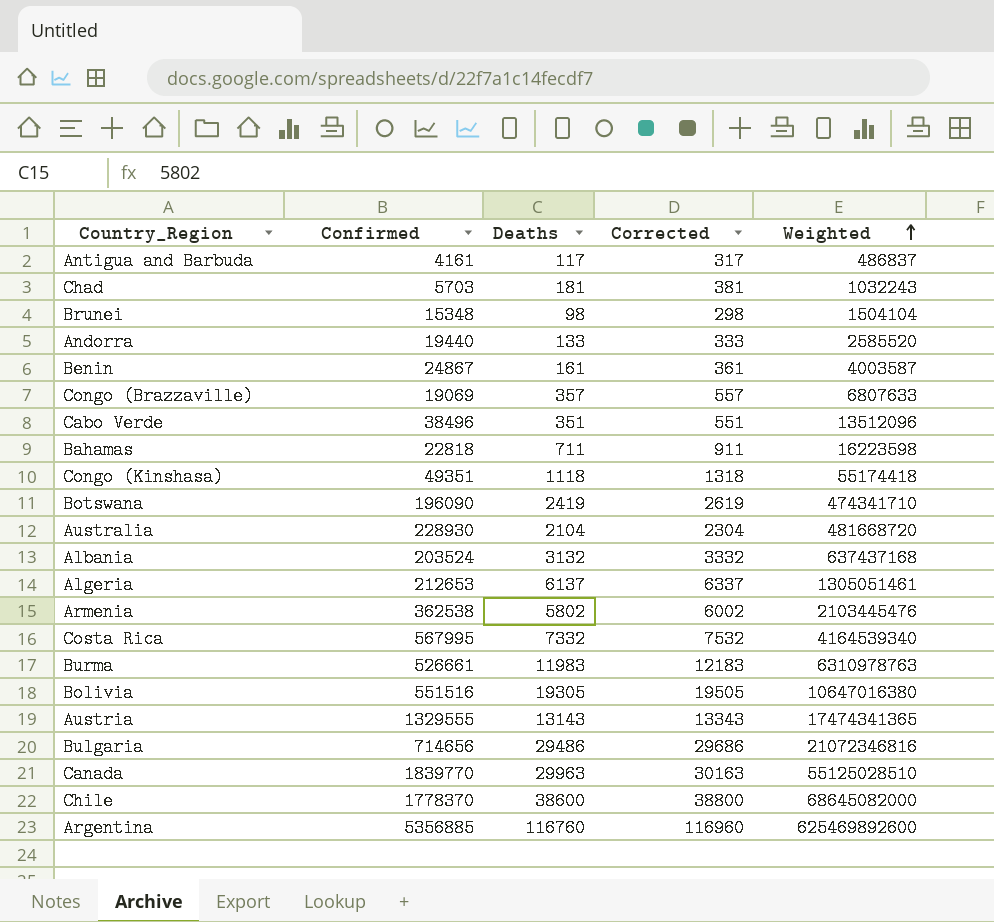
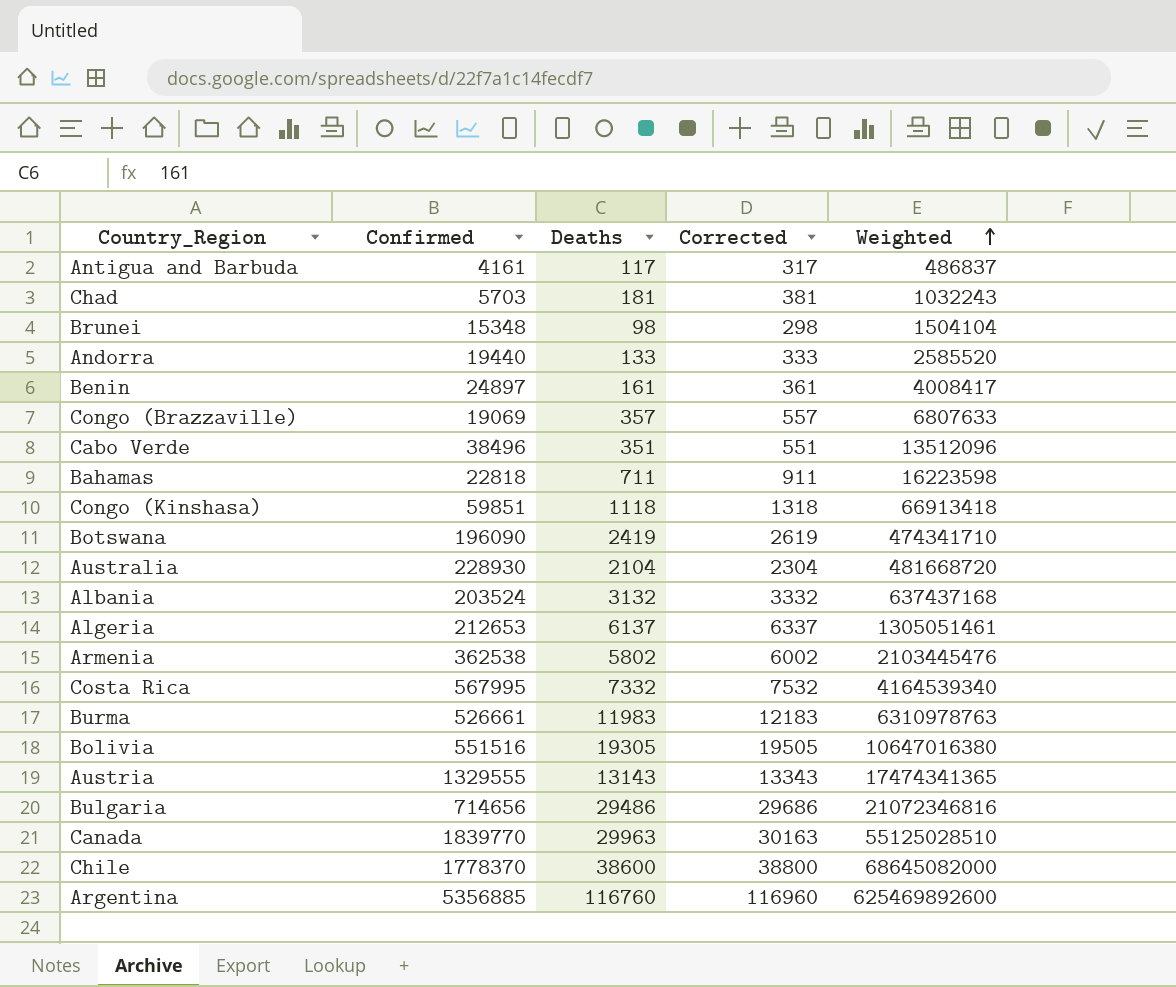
Benin | Confirmed: 24867 -> 24897
Benin | Weighted: 4003587 -> 4008417
Congo (Kinshasa) | Confirmed: 49351 -> 59851
Congo (Kinshasa) | Weighted: 55174418 -> 66913418

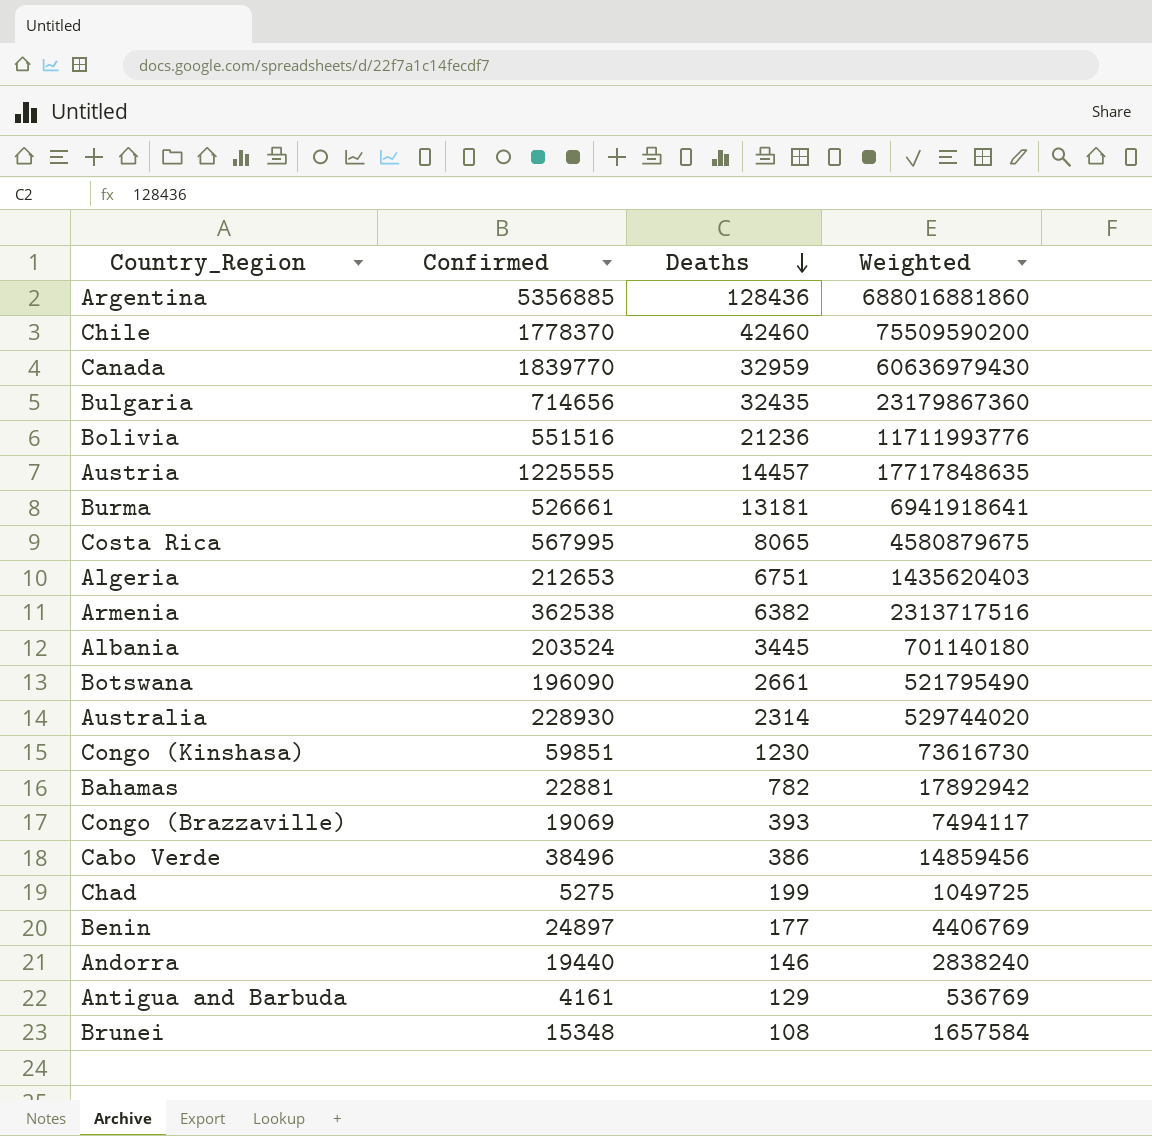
row order: Weighted ascending -> Deaths descending
column Corrected | formula: [Deaths] + 200 -> none
Argentina | Deaths: 116760 -> 128436
Argentina | Weighted: 625469892600 -> 688016881860
Chile | Deaths: 38600 -> 42460
Chile | Weighted: 68645082000 -> 75509590200
Canada | Deaths: 29963 -> 32959
Canada | Weighted: 55125028510 -> 60636979430
Bulgaria | Deaths: 29486 -> 32435
Bulgaria | Weighted: 21072346816 -> 23179867360
Bolivia | Deaths: 19305 -> 21236
Bolivia | Weighted: 10647016380 -> 11711993776
Austria | Confirmed: 1329555 -> 1225555
Austria | Deaths: 13143 -> 14457
Austria | Weighted: 17474341365 -> 17717848635
Burma | Deaths: 11983 -> 13181
Burma | Weighted: 6310978763 -> 6941918641
Costa Rica | Deaths: 7332 -> 8065
Costa Rica | Weighted: 4164539340 -> 4580879675
Algeria | Deaths: 6137 -> 6751
Algeria | Weighted: 1305051461 -> 1435620403
Armenia | Deaths: 5802 -> 6382
Armenia | Weighted: 2103445476 -> 2313717516
Albania | Deaths: 3132 -> 3445
Albania | Weighted: 637437168 -> 701140180
Botswana | Deaths: 2419 -> 2661
Botswana | Weighted: 474341710 -> 521795490
Australia | Deaths: 2104 -> 2314
Australia | Weighted: 481668720 -> 529744020
Congo (Kinshasa) | Deaths: 1118 -> 1230
Congo (Kinshasa) | Weighted: 66913418 -> 73616730
Bahamas | Confirmed: 22818 -> 22881
Bahamas | Deaths: 711 -> 782
Bahamas | Weighted: 16223598 -> 17892942
Congo (Brazzaville) | Deaths: 357 -> 393
Congo (Brazzaville) | Weighted: 6807633 -> 7494117
Cabo Verde | Deaths: 351 -> 386
Cabo Verde | Weighted: 13512096 -> 14859456
Chad | Confirmed: 5703 -> 5275
Chad | Deaths: 181 -> 199
Chad | Weighted: 1032243 -> 1049725
Benin | Deaths: 161 -> 177
Benin | Weighted: 4008417 -> 4406769
Andorra | Deaths: 133 -> 146
Andorra | Weighted: 2585520 -> 2838240
Antigua and Barbuda | Deaths: 117 -> 129
Antigua and Barbuda | Weighted: 486837 -> 536769
Brunei | Deaths: 98 -> 108
Brunei | Weighted: 1504104 -> 1657584

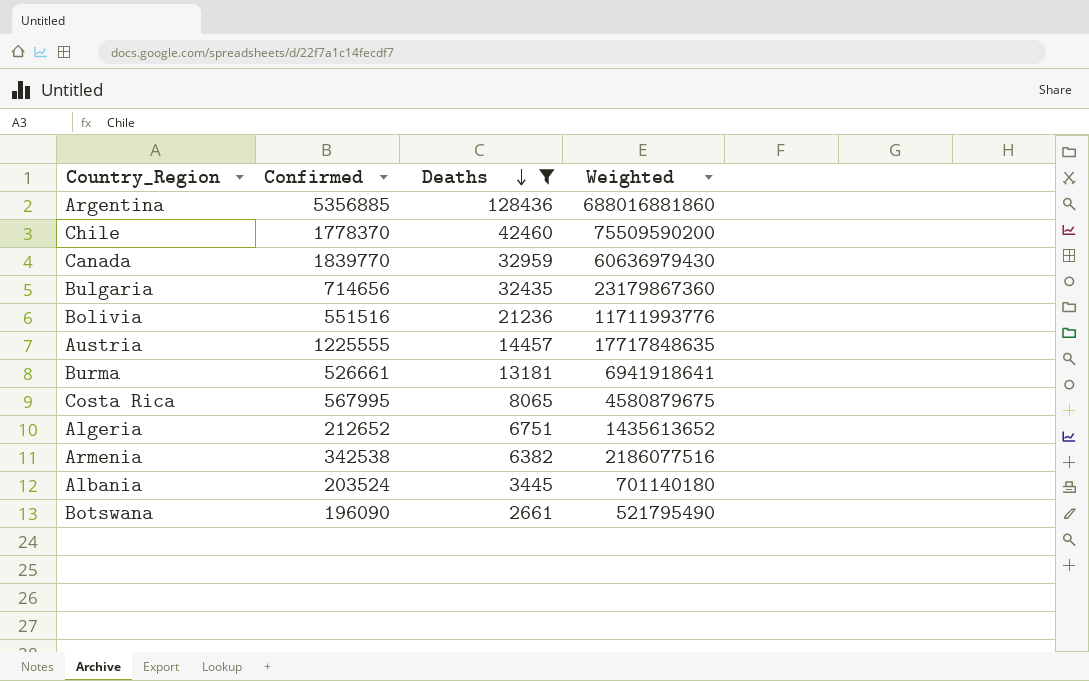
filter: none -> Deaths >= 2661
Algeria | Confirmed: 212653 -> 212652
Algeria | Weighted: 1435620403 -> 1435613652
Armenia | Confirmed: 362538 -> 342538
Armenia | Weighted: 2313717516 -> 2186077516

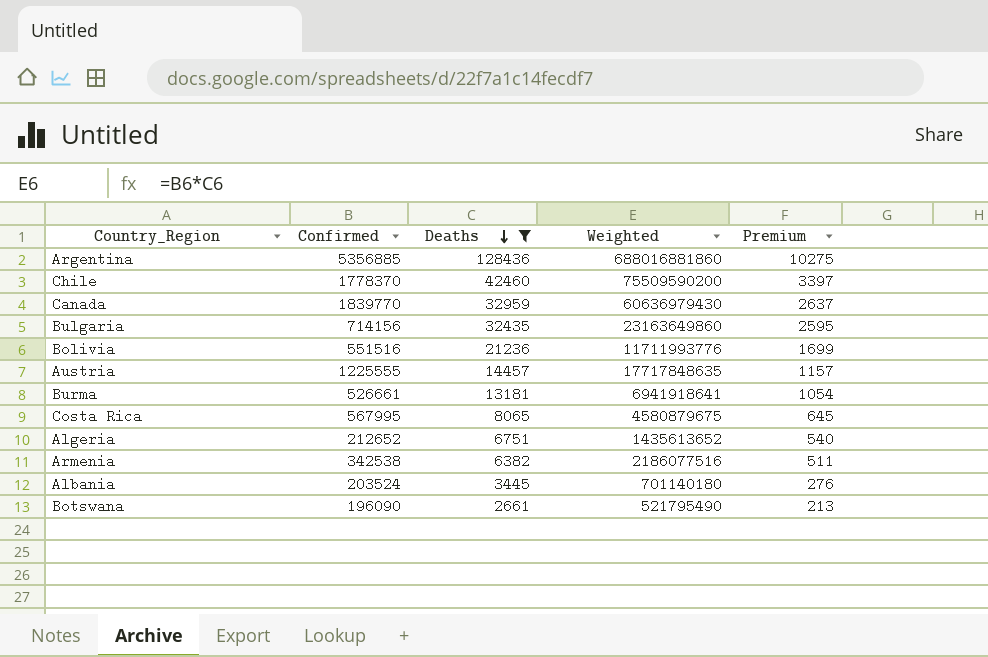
column Premium | formula: none -> [Deaths] * 0.08
Bulgaria | Confirmed: 714656 -> 714156
Bulgaria | Weighted: 23179867360 -> 23163649860

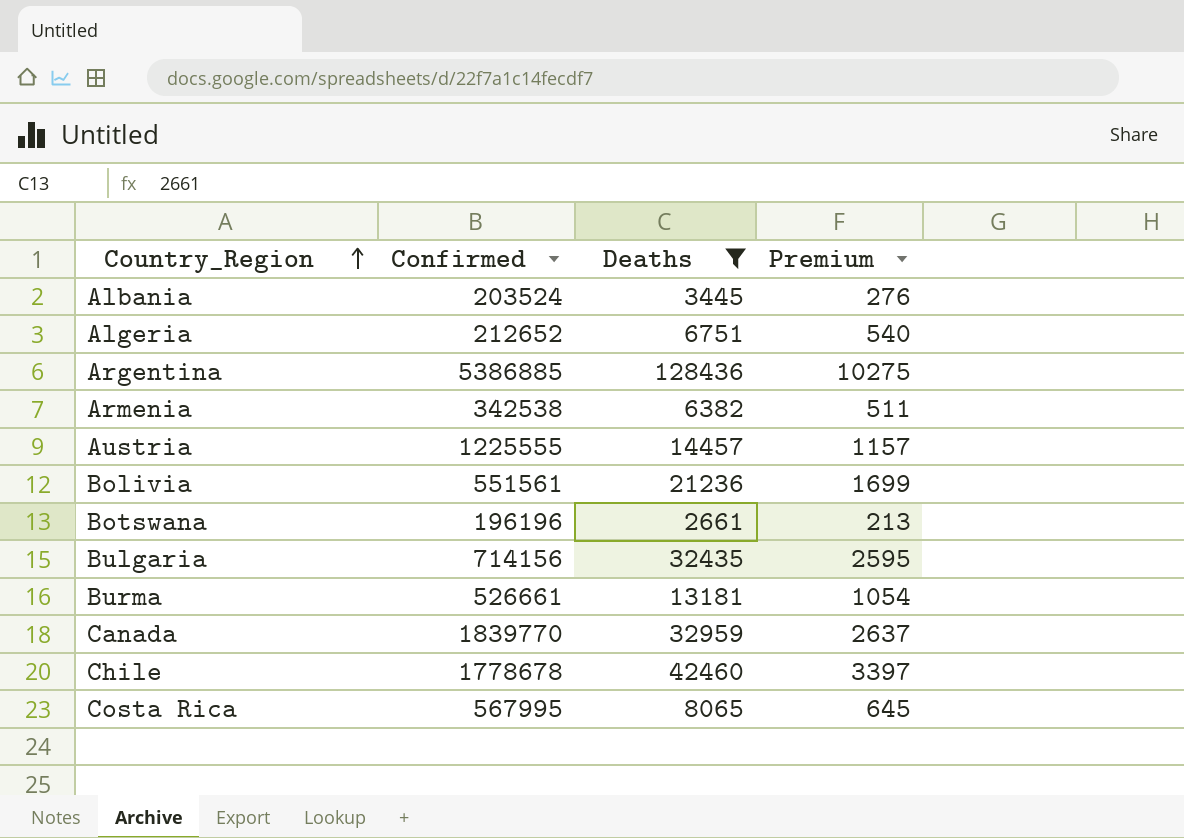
row order: Deaths descending -> Country_Region ascending
column Weighted | formula: [Confirmed] * [Deaths] -> none
Argentina | Confirmed: 5356885 -> 5386885
Bolivia | Confirmed: 551516 -> 551561
Botswana | Confirmed: 196090 -> 196196
Chile | Confirmed: 1778370 -> 1778678

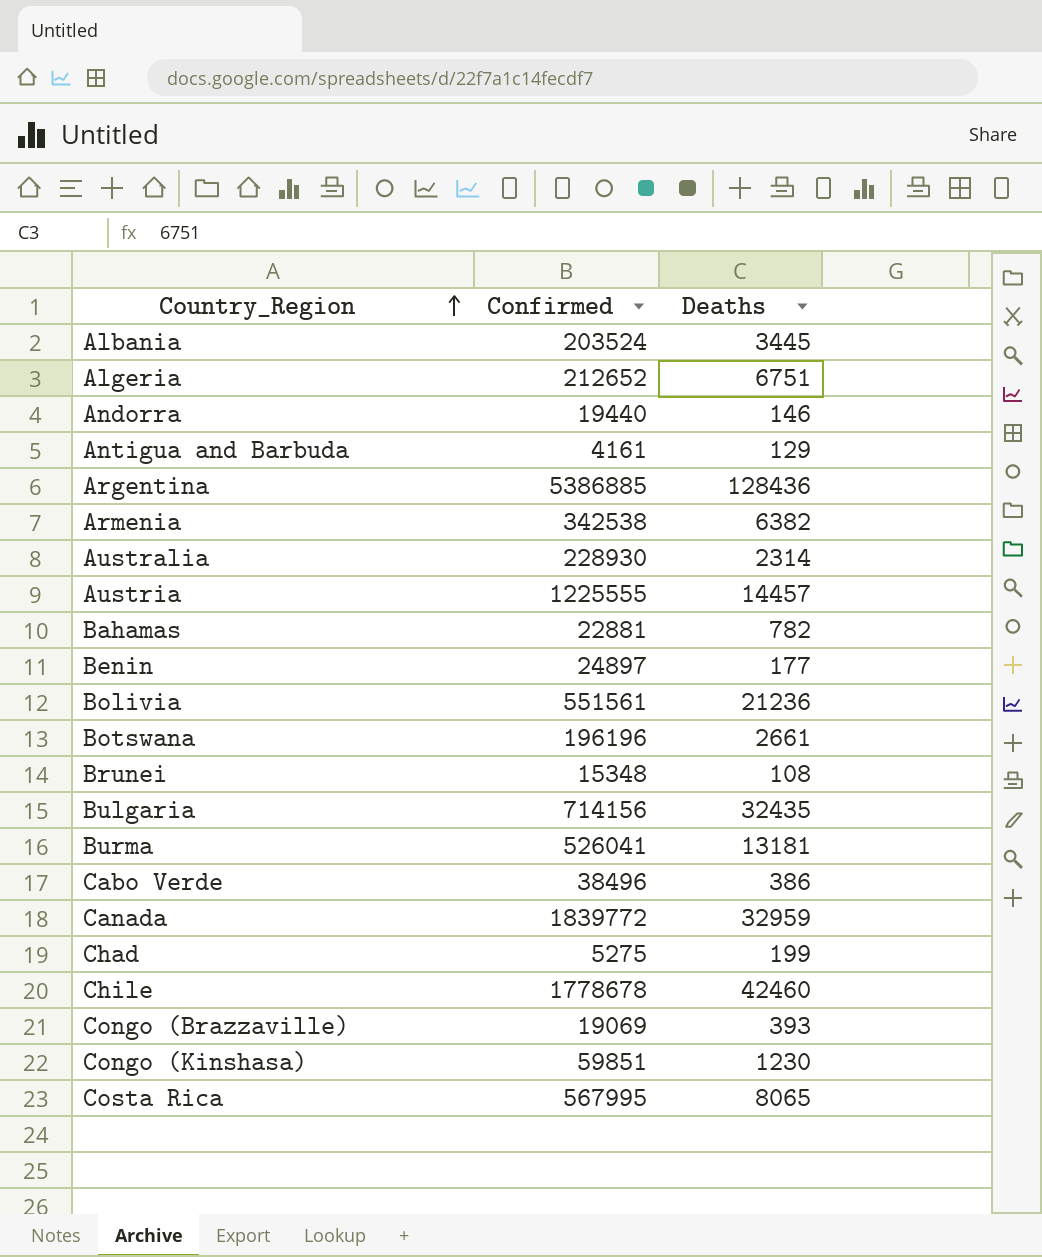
filter: Deaths >= 2661 -> none
column Premium | formula: [Deaths] * 0.08 -> none
Burma | Confirmed: 526661 -> 526041
Canada | Confirmed: 1839770 -> 1839772

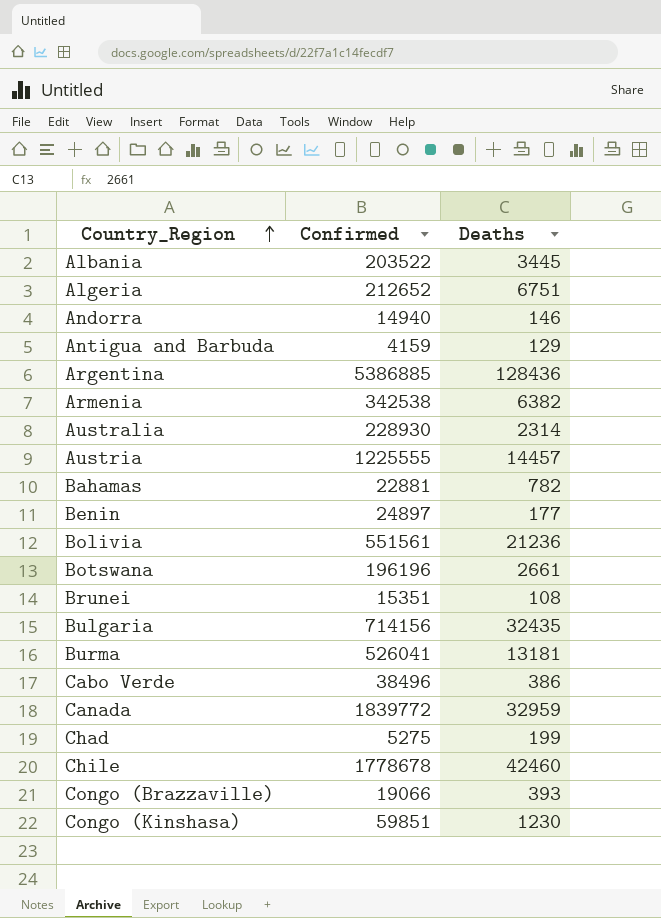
row Costa Rica: 567995 | 8065 -> none
Albania | Confirmed: 203524 -> 203522
Andorra | Confirmed: 19440 -> 14940
Antigua and Barbuda | Confirmed: 4161 -> 4159
Brunei | Confirmed: 15348 -> 15351
Congo (Brazzaville) | Confirmed: 19069 -> 19066

